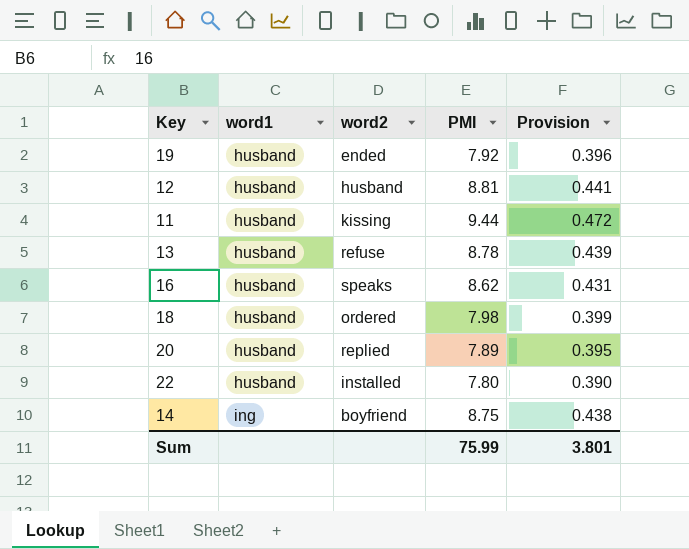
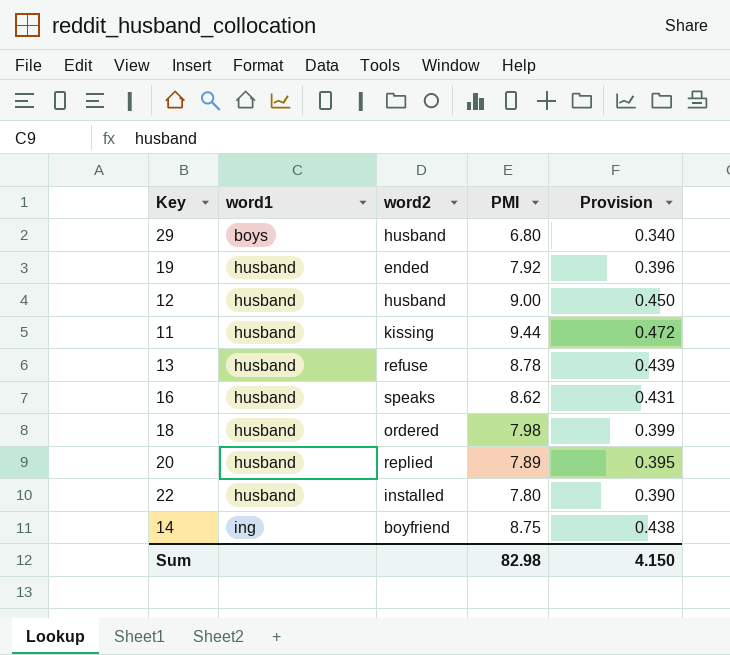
row 29: none -> boys | husband | 6.80 | 0.340
12 | PMI: 8.81 -> 9.00
12 | Provision: 0.441 -> 0.450
Sum | PMI: 75.99 -> 82.98
Sum | Provision: 3.801 -> 4.150

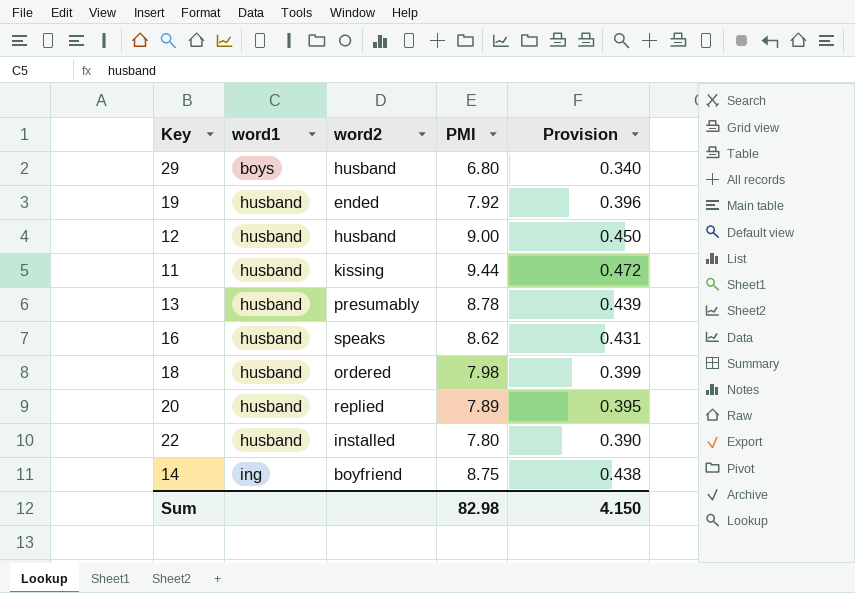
13 | word2: refuse -> presumably

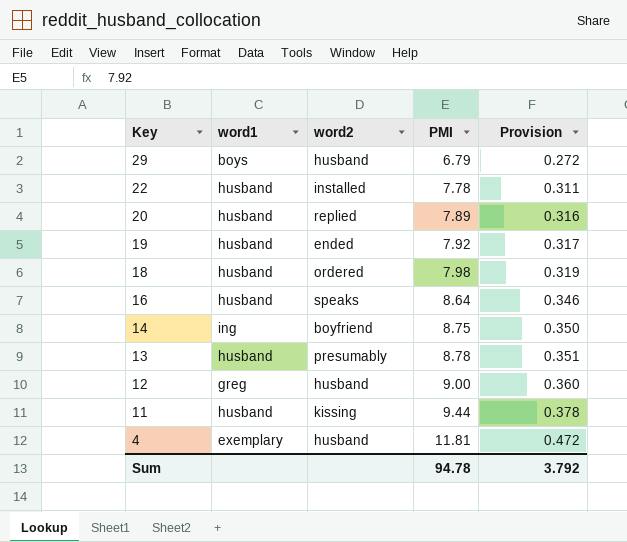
row order: word1 ascending -> Key descending
column Provision | formula: [PMI] * 0.05 -> [PMI] * 0.04
29 | PMI: 6.80 -> 6.79
22 | PMI: 7.80 -> 7.78
16 | PMI: 8.62 -> 8.64
12 | word1: husband -> greg
row 4: none -> exemplary | husband | 11.81 | 0.472
Sum | PMI: 82.98 -> 94.78
Sum | Provision: 4.150 -> 3.792

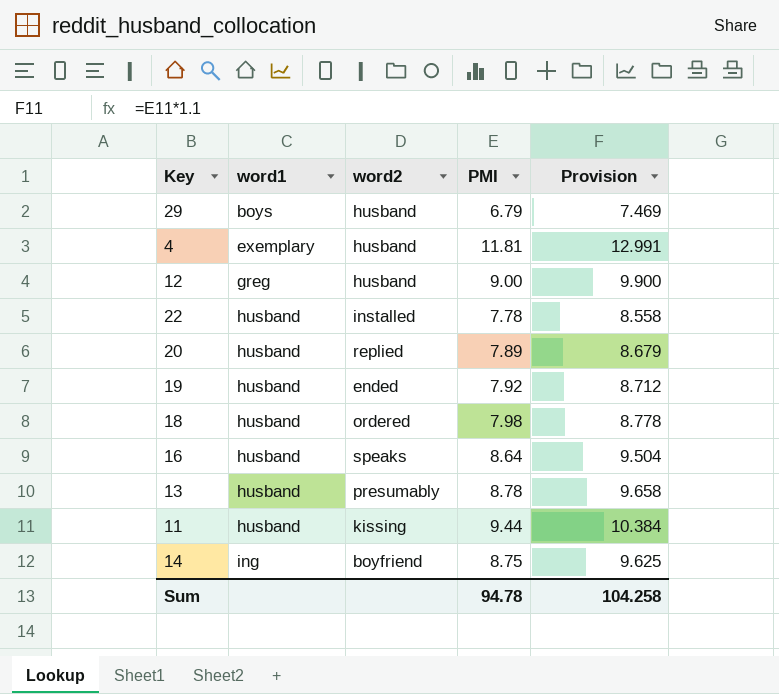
row order: Key descending -> word1 ascending
column Provision | formula: [PMI] * 0.04 -> [PMI] * 1.1
Sum | Provision: 3.792 -> 104.258

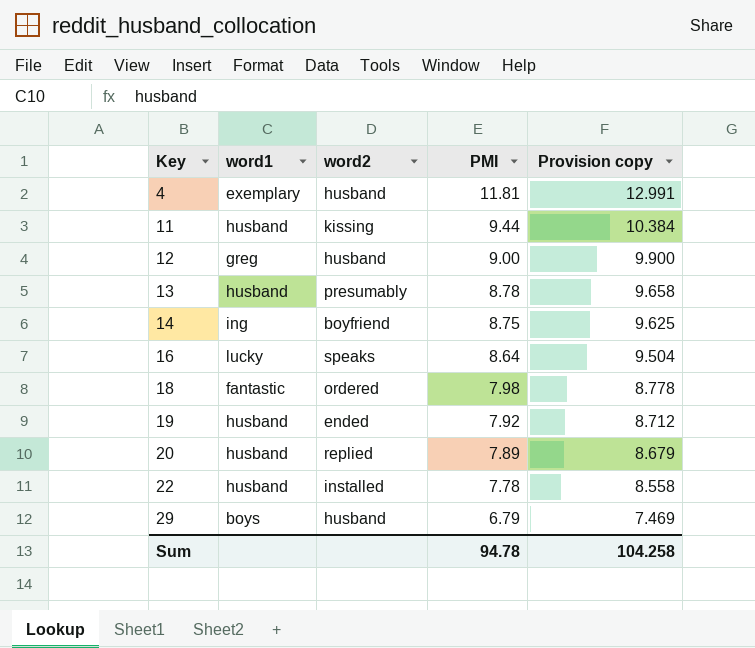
row order: word1 ascending -> Key ascending
column name: Provision -> Provision copy
16 | word1: husband -> lucky
18 | word1: husband -> fantastic

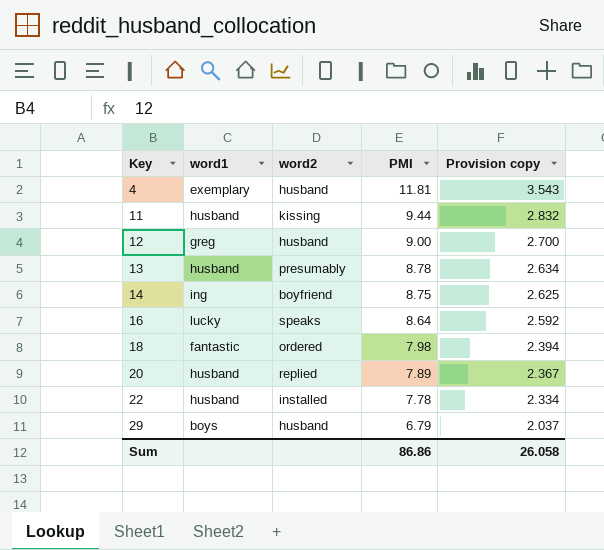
column Provision copy | formula: [PMI] * 1.1 -> [PMI] * 0.3
row 19: husband | ended | 7.92 | 8.712 -> none
Sum | PMI: 94.78 -> 86.86
Sum | Provision copy: 104.258 -> 26.058

